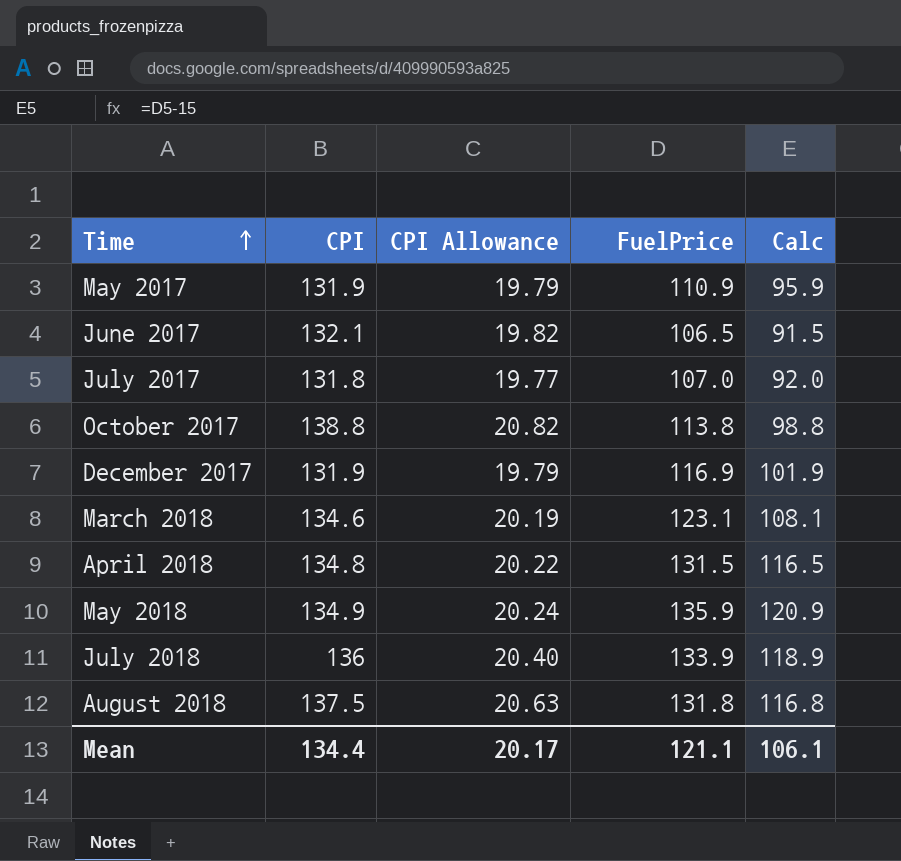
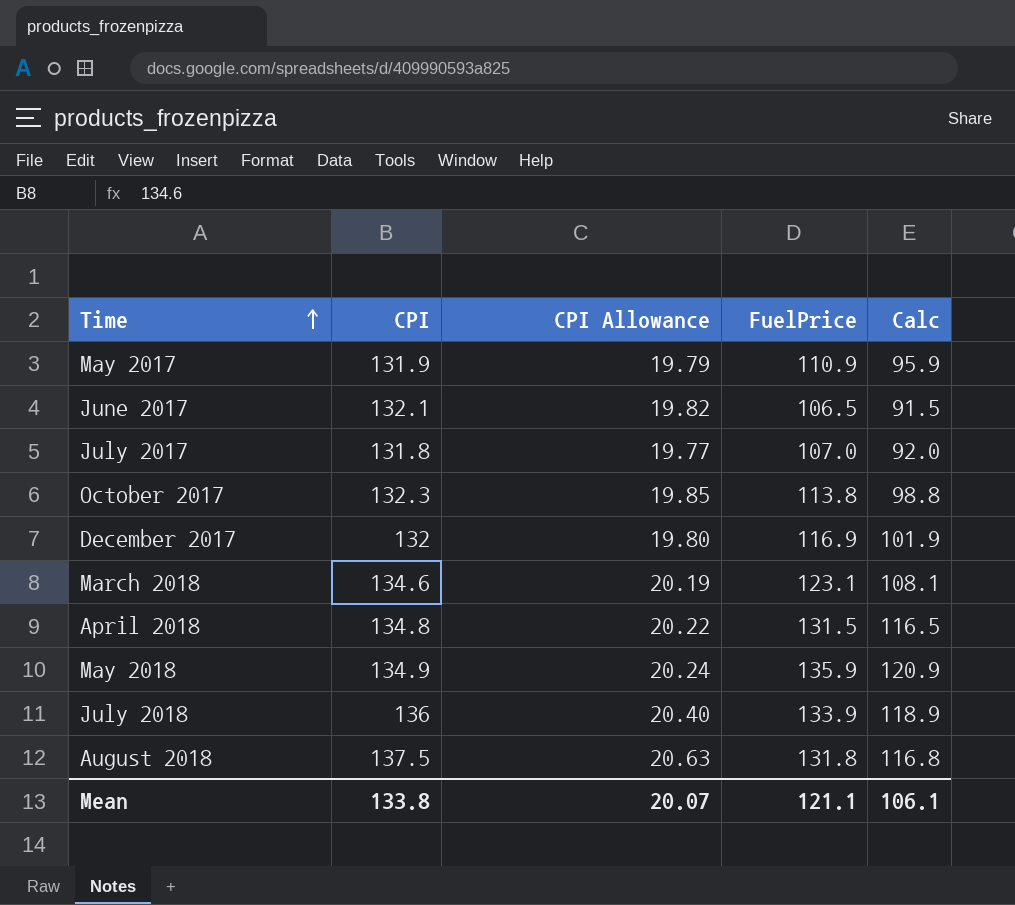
October 2017 | CPI: 138.8 -> 132.3
October 2017 | CPI Allowance: 20.82 -> 19.85
December 2017 | CPI: 131.9 -> 132
December 2017 | CPI Allowance: 19.79 -> 19.80
Mean | CPI: 134.4 -> 133.8
Mean | CPI Allowance: 20.17 -> 20.07

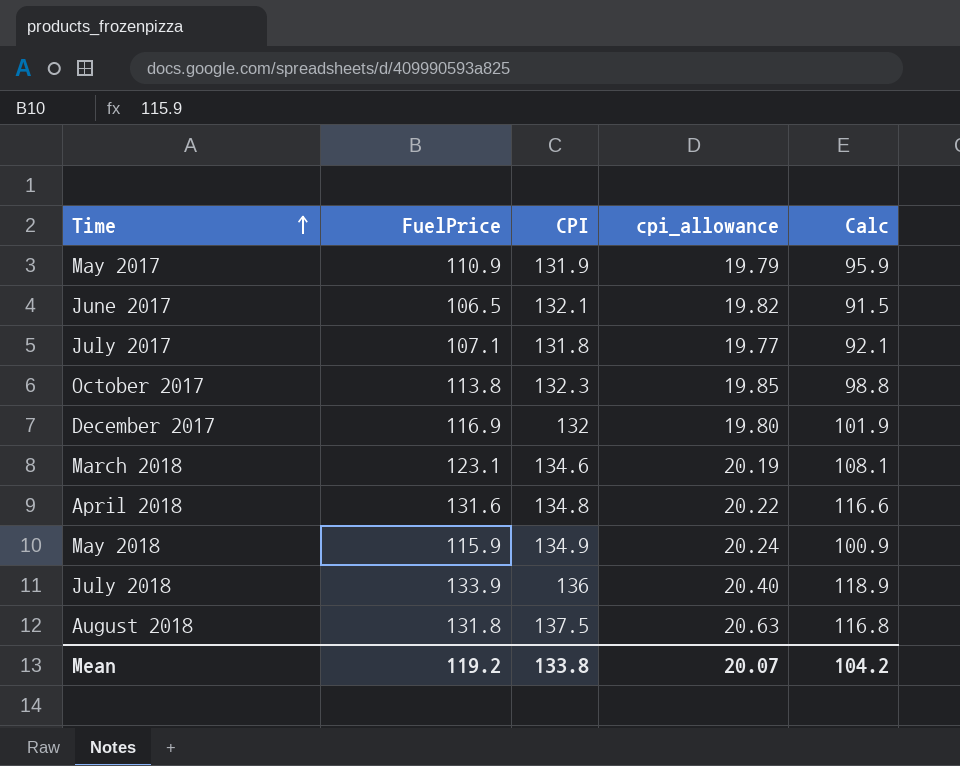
column FuelPrice | position: 4 -> 2
column name: CPI Allowance -> cpi_allowance
July 2017 | FuelPrice: 107.0 -> 107.1
July 2017 | Calc: 92.0 -> 92.1
April 2018 | FuelPrice: 131.5 -> 131.6
April 2018 | Calc: 116.5 -> 116.6
May 2018 | FuelPrice: 135.9 -> 115.9
May 2018 | Calc: 120.9 -> 100.9
Mean | FuelPrice: 121.1 -> 119.2
Mean | Calc: 106.1 -> 104.2

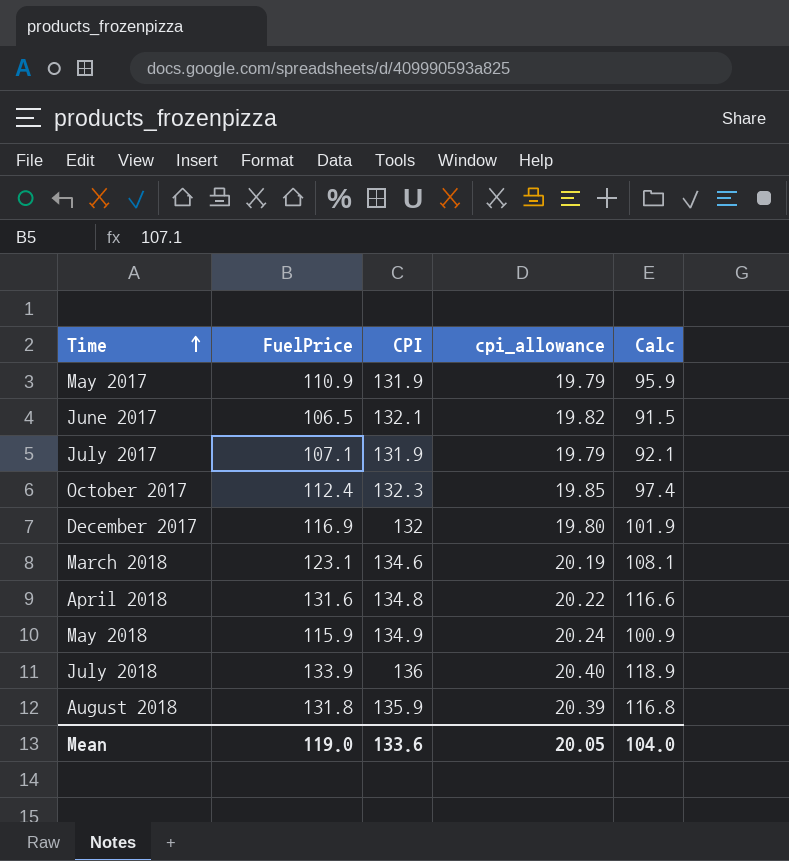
July 2017 | CPI: 131.8 -> 131.9
July 2017 | cpi_allowance: 19.77 -> 19.79
October 2017 | FuelPrice: 113.8 -> 112.4
October 2017 | Calc: 98.8 -> 97.4
August 2018 | CPI: 137.5 -> 135.9
August 2018 | cpi_allowance: 20.63 -> 20.39
Mean | FuelPrice: 119.2 -> 119.0
Mean | CPI: 133.8 -> 133.6
Mean | cpi_allowance: 20.07 -> 20.05
Mean | Calc: 104.2 -> 104.0

